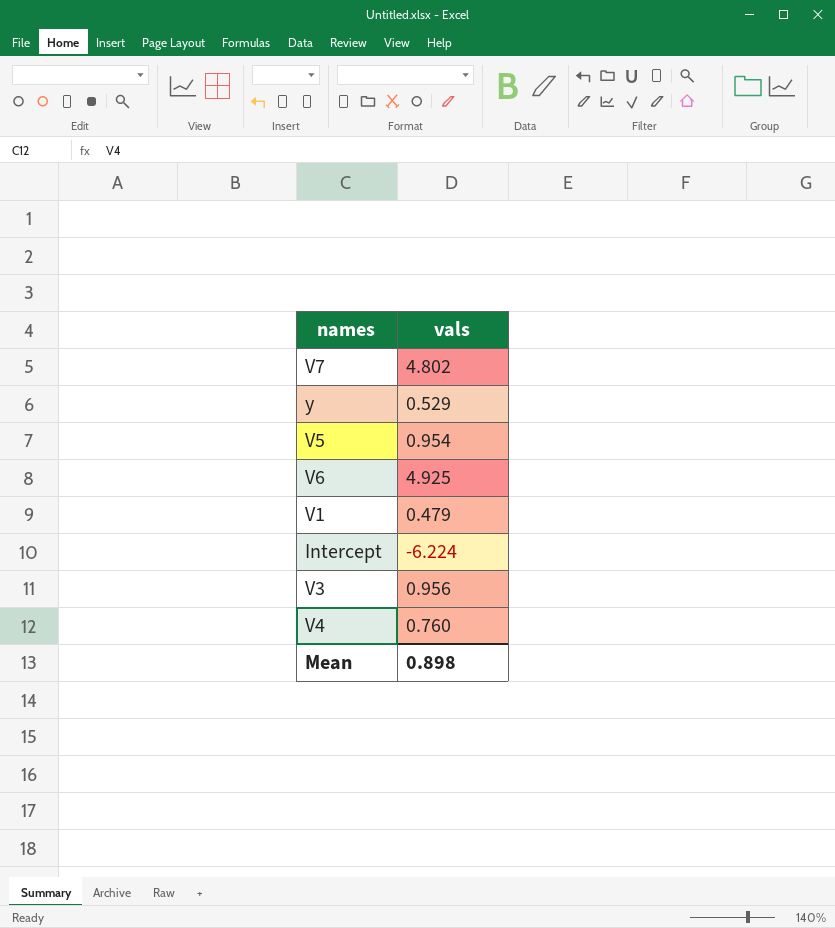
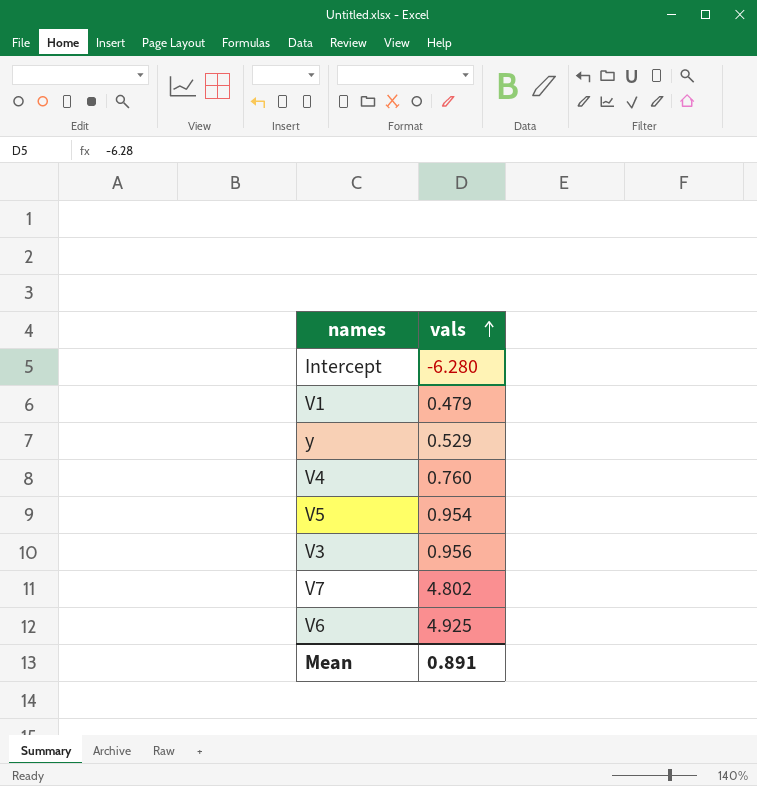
row order: none -> vals ascending
Intercept | vals: -6.224 -> -6.280
Mean | vals: 0.898 -> 0.891

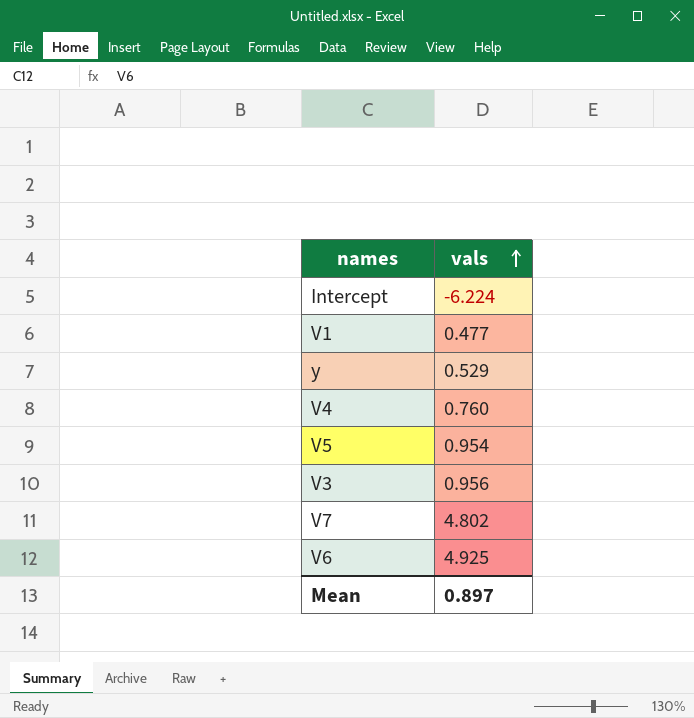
Intercept | vals: -6.280 -> -6.224
V1 | vals: 0.479 -> 0.477
Mean | vals: 0.891 -> 0.897

